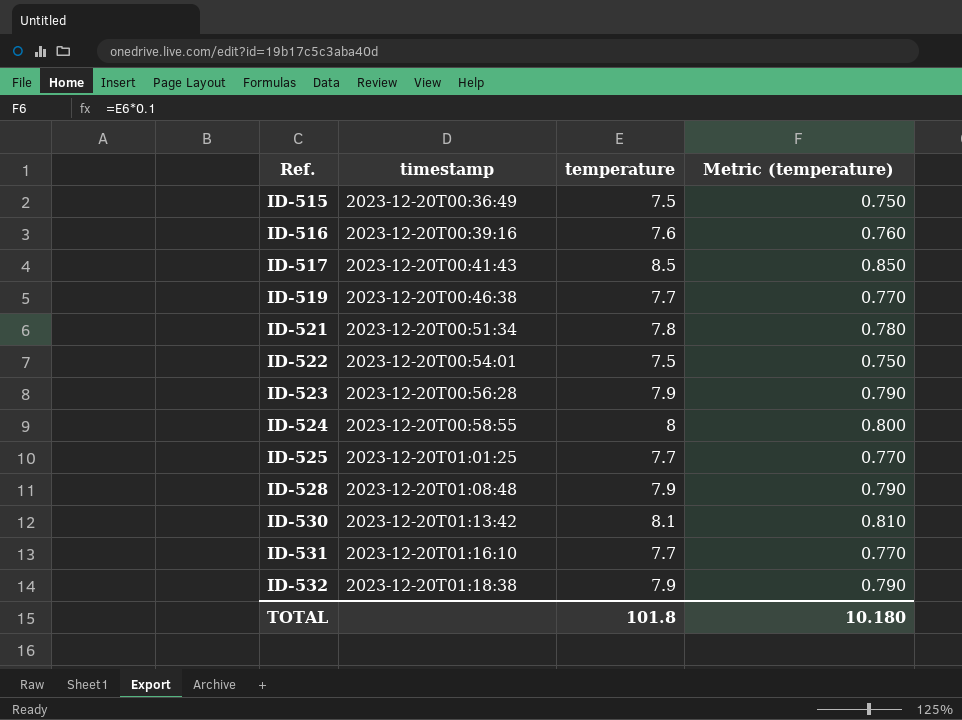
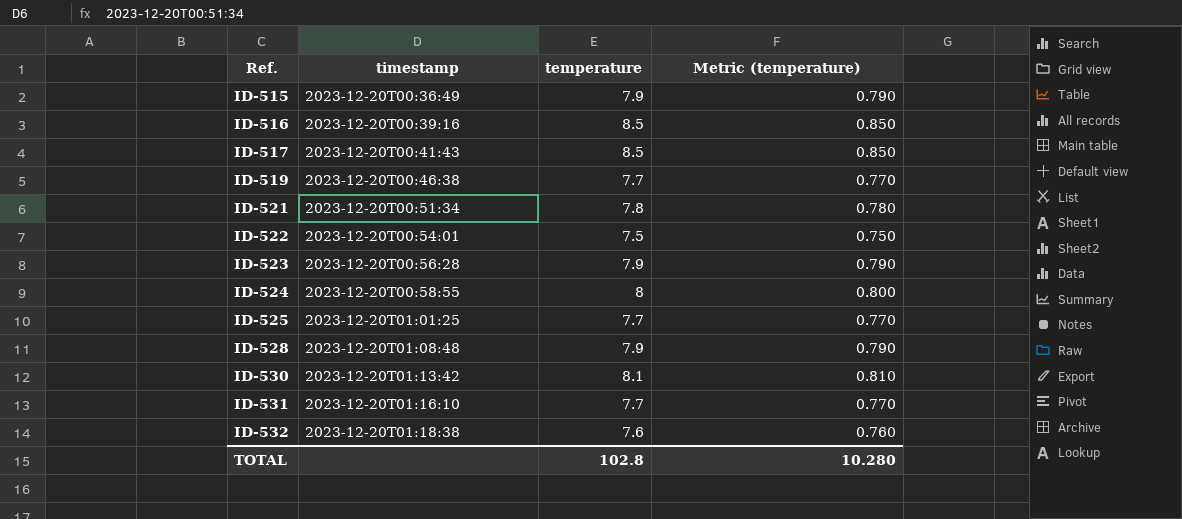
ID-515 | temperature: 7.5 -> 7.9
ID-515 | Metric (temperature): 0.750 -> 0.790
ID-516 | temperature: 7.6 -> 8.5
ID-516 | Metric (temperature): 0.760 -> 0.850
ID-532 | temperature: 7.9 -> 7.6
ID-532 | Metric (temperature): 0.790 -> 0.760
TOTAL | temperature: 101.8 -> 102.8
TOTAL | Metric (temperature): 10.180 -> 10.280

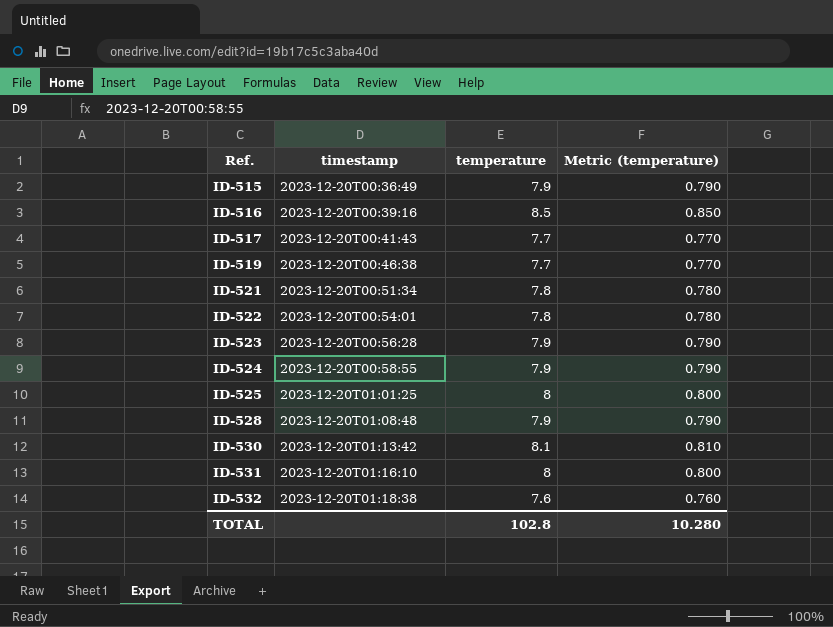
ID-517 | temperature: 8.5 -> 7.7
ID-517 | Metric (temperature): 0.850 -> 0.770
ID-522 | temperature: 7.5 -> 7.8
ID-522 | Metric (temperature): 0.750 -> 0.780
ID-524 | temperature: 8 -> 7.9
ID-524 | Metric (temperature): 0.800 -> 0.790
ID-525 | temperature: 7.7 -> 8
ID-525 | Metric (temperature): 0.770 -> 0.800
ID-531 | temperature: 7.7 -> 8
ID-531 | Metric (temperature): 0.770 -> 0.800

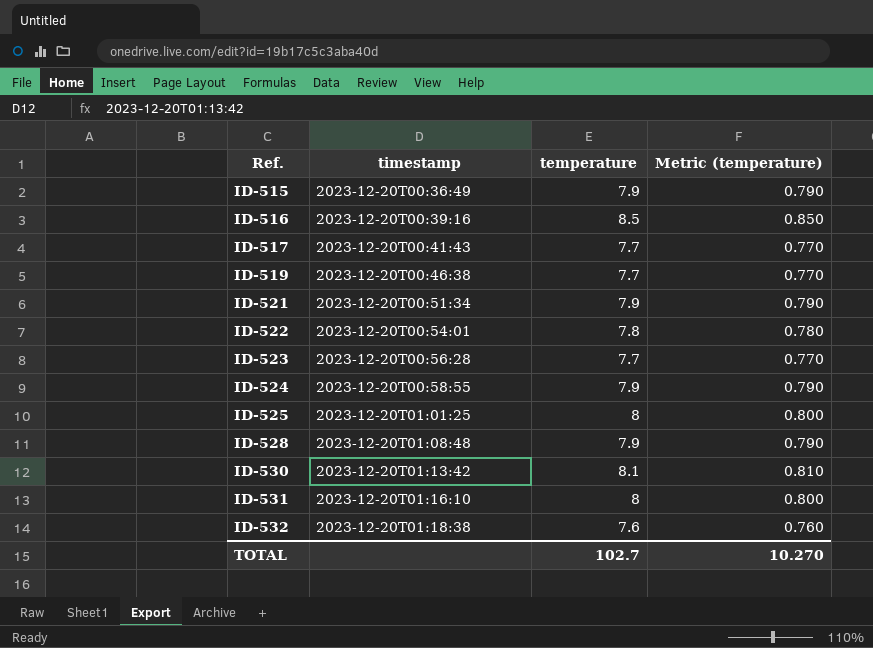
ID-521 | temperature: 7.8 -> 7.9
ID-521 | Metric (temperature): 0.780 -> 0.790
ID-523 | temperature: 7.9 -> 7.7
ID-523 | Metric (temperature): 0.790 -> 0.770
TOTAL | temperature: 102.8 -> 102.7
TOTAL | Metric (temperature): 10.280 -> 10.270

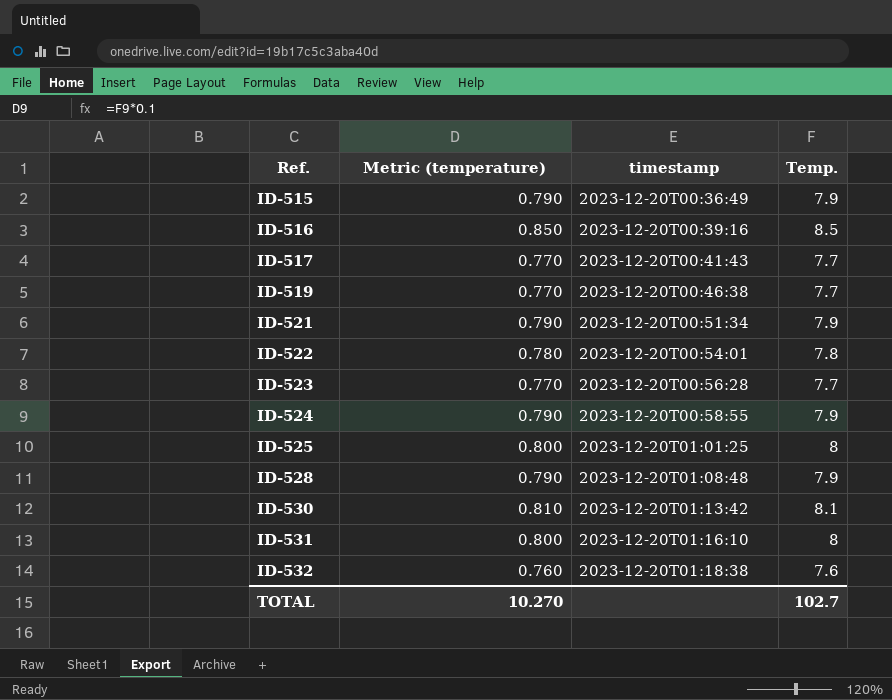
column Metric (temperature) | position: 4 -> 2
column name: temperature -> Temp.

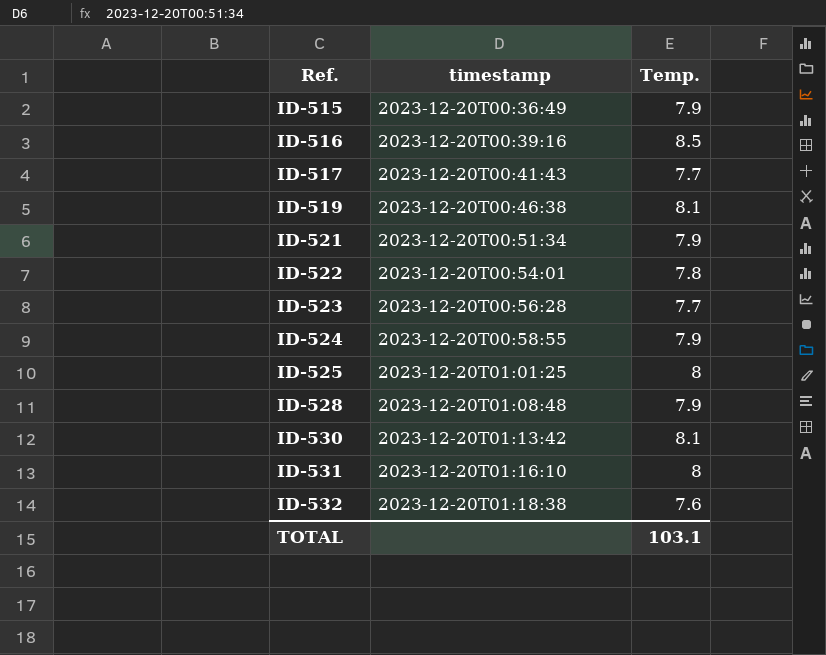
column Metric (temperature) | formula: [Temp.] * 0.1 -> none
ID-519 | Temp.: 7.7 -> 8.1
TOTAL | Temp.: 102.7 -> 103.1

